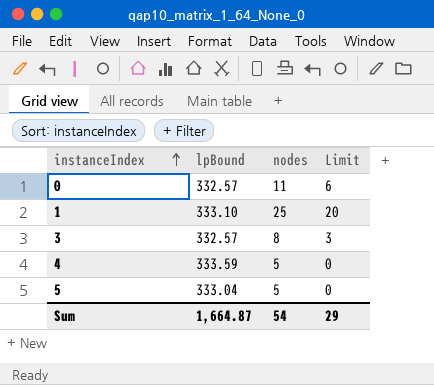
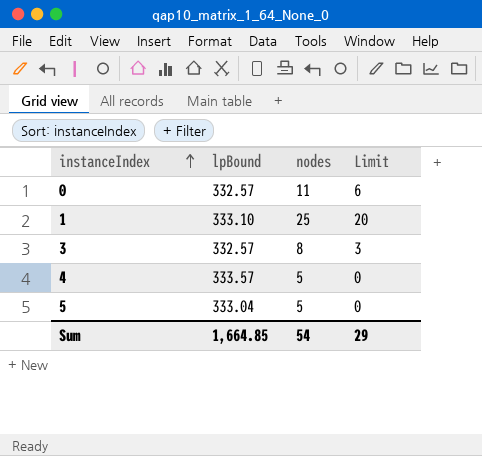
4 | lpBound: 333.59 -> 333.57
Sum | lpBound: 1,664.87 -> 1,664.85

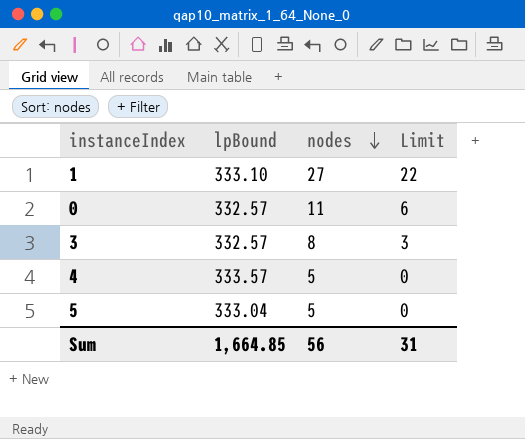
row order: instanceIndex ascending -> nodes descending
1 | nodes: 25 -> 27
1 | Limit: 20 -> 22
Sum | nodes: 54 -> 56
Sum | Limit: 29 -> 31

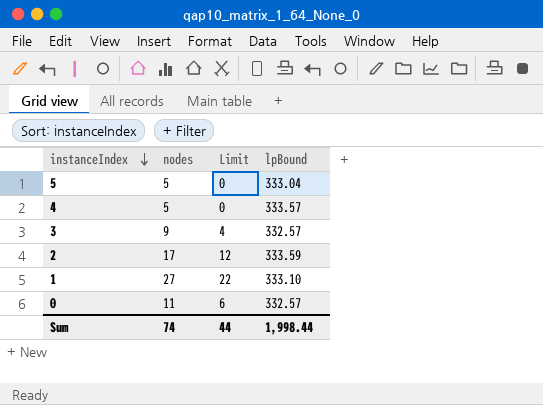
row order: nodes descending -> instanceIndex descending
column lpBound | position: 2 -> 4
3 | nodes: 8 -> 9
3 | Limit: 3 -> 4
row 2: none -> 17 | 12 | 333.59
Sum | nodes: 56 -> 74
Sum | Limit: 31 -> 44
Sum | lpBound: 1,664.85 -> 1,998.44

